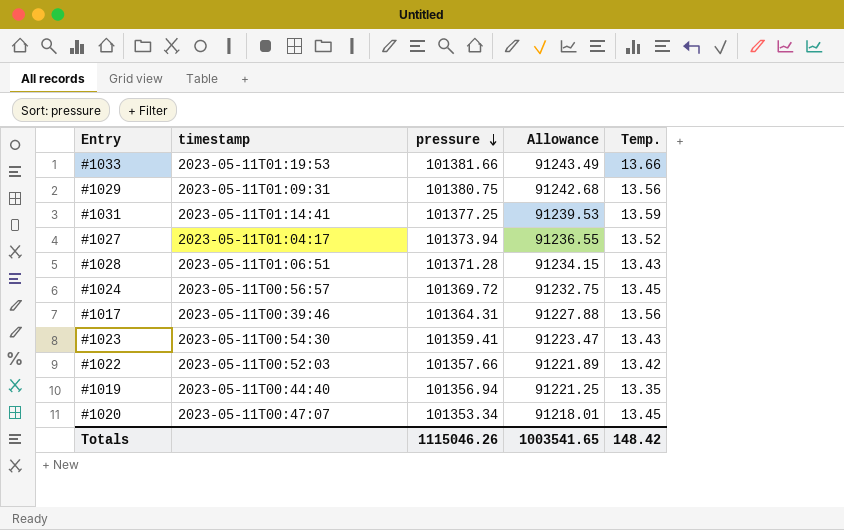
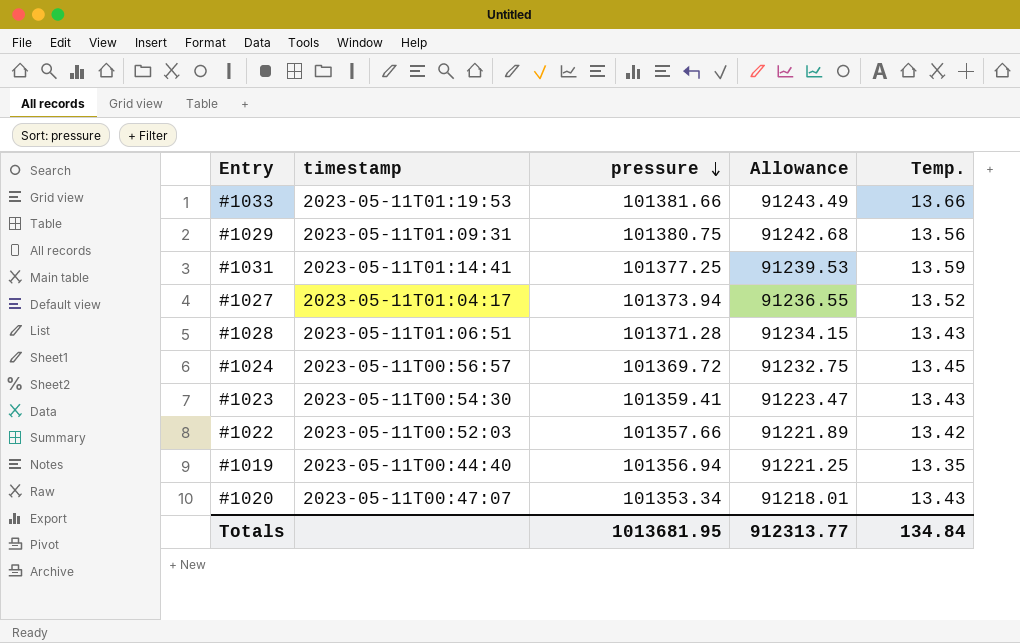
row #1017: 2023-05-11T00:39:46 | 101364.31 | 91227.88 | 13.56 -> none
#1020 | Temp.: 13.45 -> 13.43
Totals | pressure: 1115046.26 -> 1013681.95
Totals | Allowance: 1003541.65 -> 912313.77
Totals | Temp.: 148.42 -> 134.84

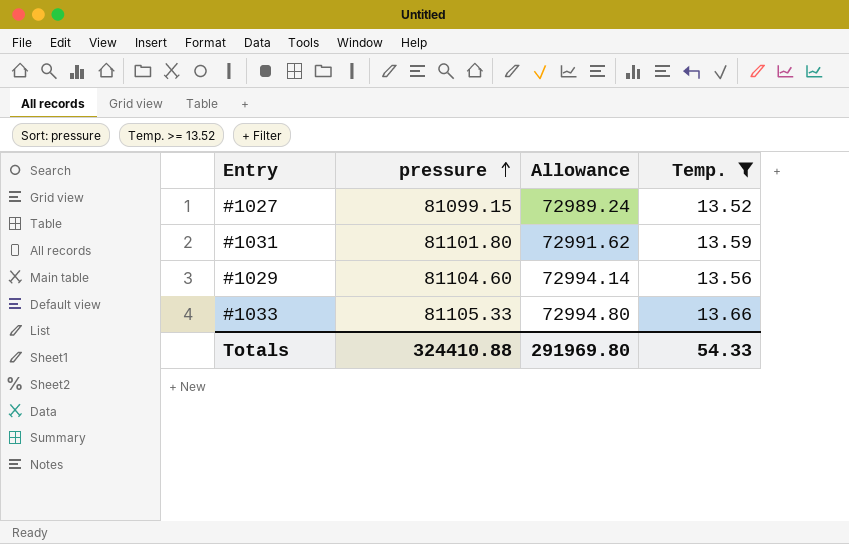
filter: none -> Temp. >= 13.52
row order: pressure descending -> pressure ascending
column timestamp | position: 2 -> none
#1027 | pressure: 101373.94 -> 81099.15
#1027 | Allowance: 91236.55 -> 72989.24
#1031 | pressure: 101377.25 -> 81101.80
#1031 | Allowance: 91239.53 -> 72991.62
#1029 | pressure: 101380.75 -> 81104.60
#1029 | Allowance: 91242.68 -> 72994.14
#1033 | pressure: 101381.66 -> 81105.33
#1033 | Allowance: 91243.49 -> 72994.80
Totals | pressure: 1013681.95 -> 324410.88
Totals | Allowance: 912313.77 -> 291969.80
Totals | Temp.: 134.84 -> 54.33

